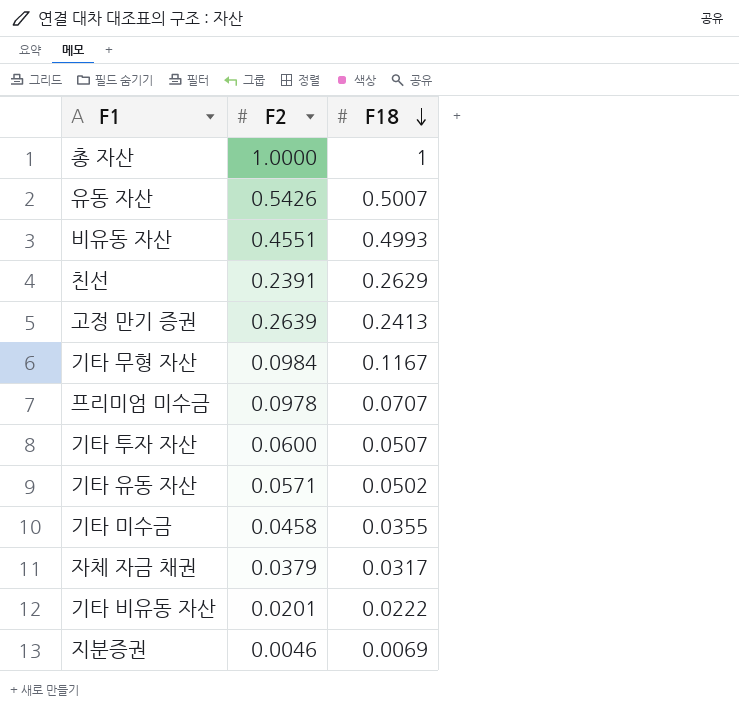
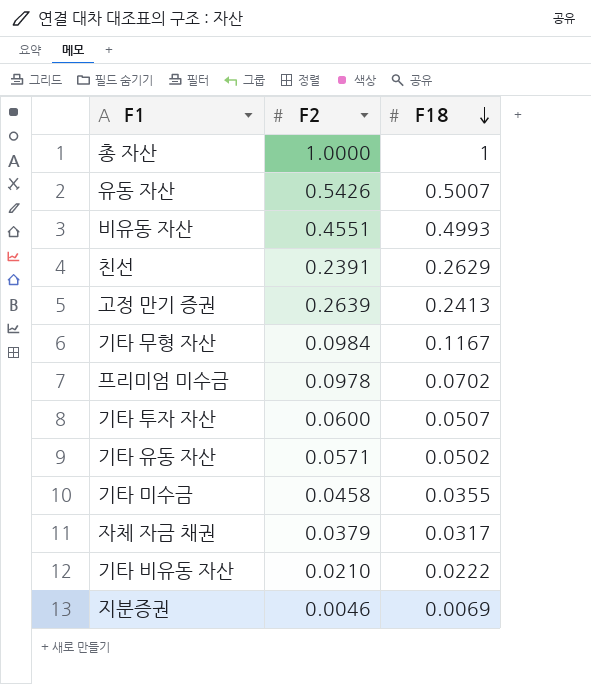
프리미엄 미수금 | F18: 0.0707 -> 0.0702
기타 비유동 자산 | F2: 0.0201 -> 0.0210

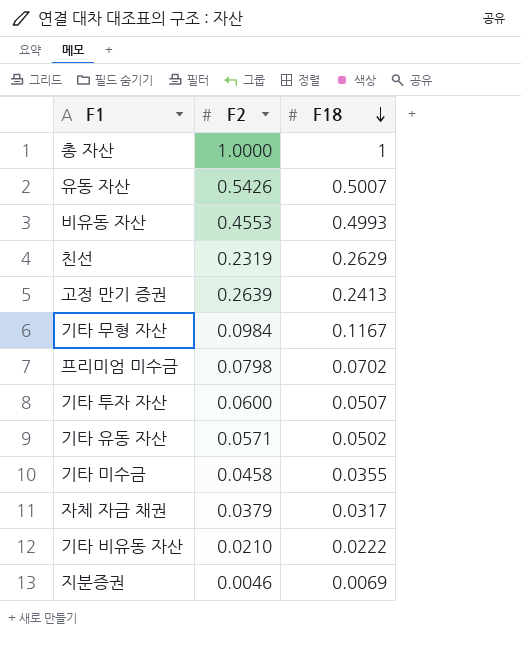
비유동 자산 | F2: 0.4551 -> 0.4553
친선 | F2: 0.2391 -> 0.2319
프리미엄 미수금 | F2: 0.0978 -> 0.0798

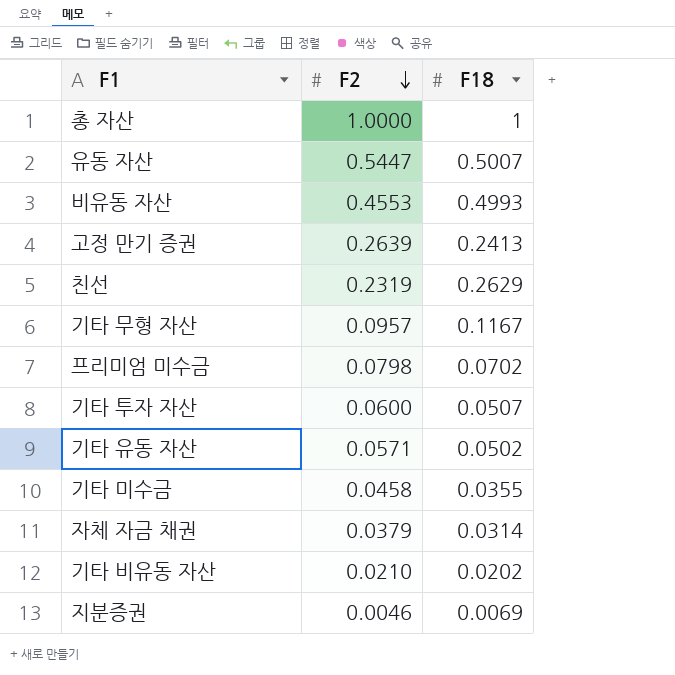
row order: F18 descending -> F2 descending
유동 자산 | F2: 0.5426 -> 0.5447
기타 무형 자산 | F2: 0.0984 -> 0.0957
자체 자금 채권 | F18: 0.0317 -> 0.0314
기타 비유동 자산 | F18: 0.0222 -> 0.0202

